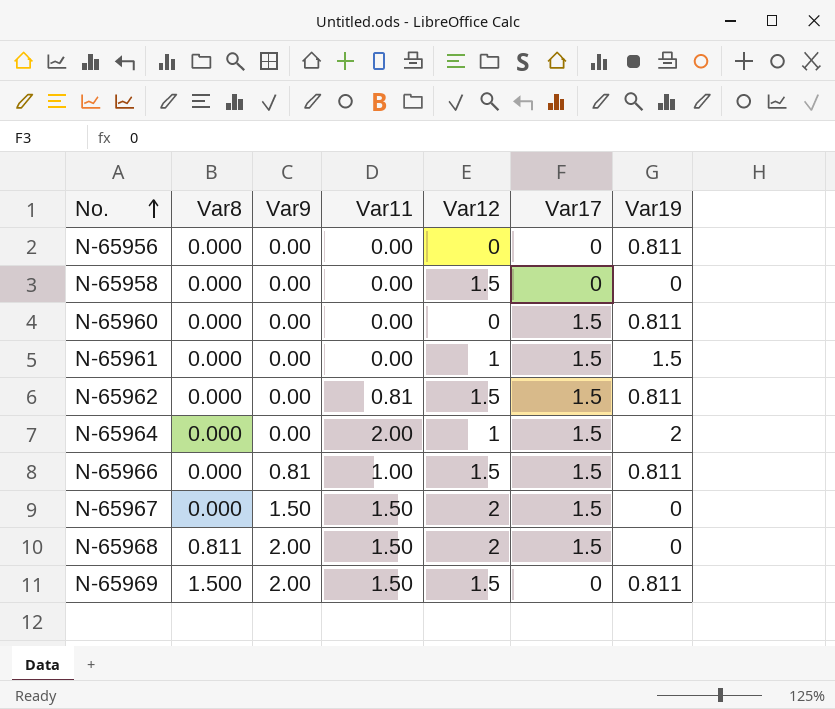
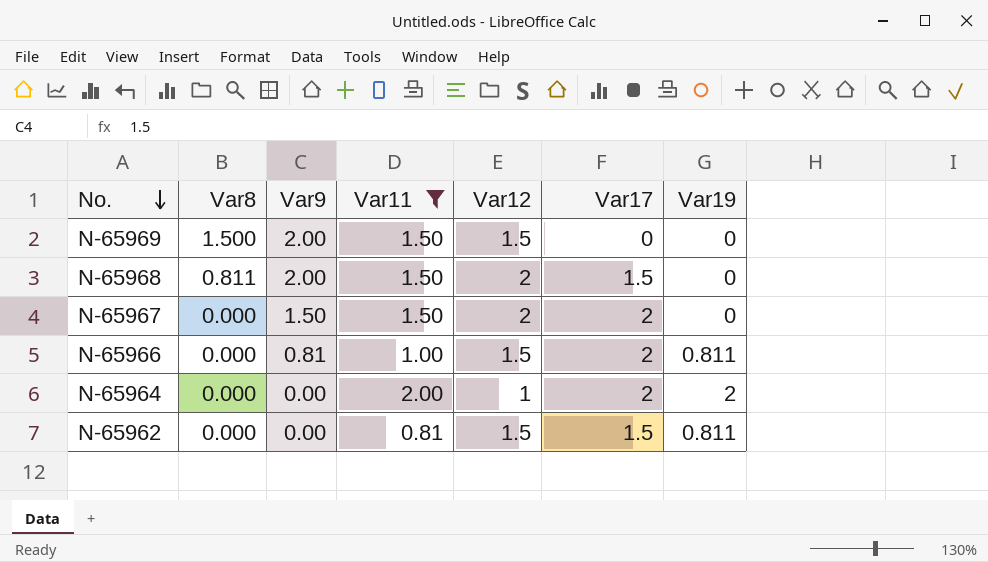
filter: none -> Var11 != 0.00
row order: No. ascending -> No. descending
N-65969 | Var19: 0.811 -> 0
N-65967 | Var17: 1.5 -> 2
N-65966 | Var17: 1.5 -> 2
N-65964 | Var17: 1.5 -> 2

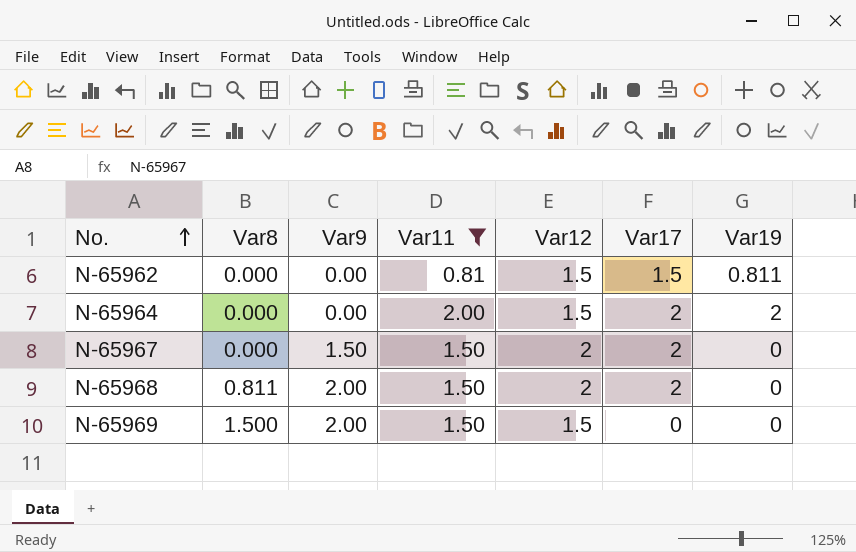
row order: No. descending -> No. ascending
row N-65966: 0.000 | 0.81 | 1.00 | 1.5 | 2 | 0.811 -> none
N-65964 | Var12: 1 -> 1.5
N-65968 | Var17: 1.5 -> 2

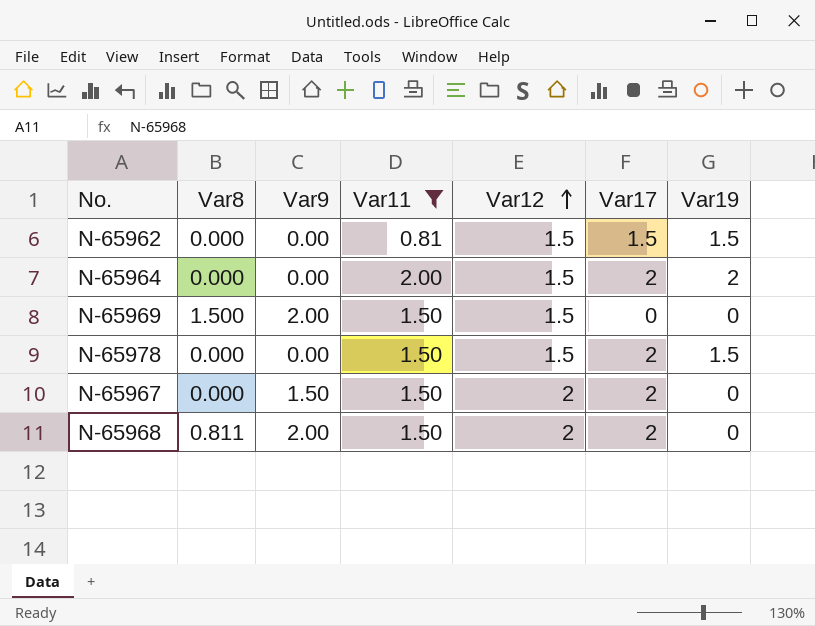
row order: No. ascending -> Var12 ascending
N-65962 | Var19: 0.811 -> 1.5
row N-65978: none -> 0.000 | 0.00 | 1.50 | 1.5 | 2 | 1.5

